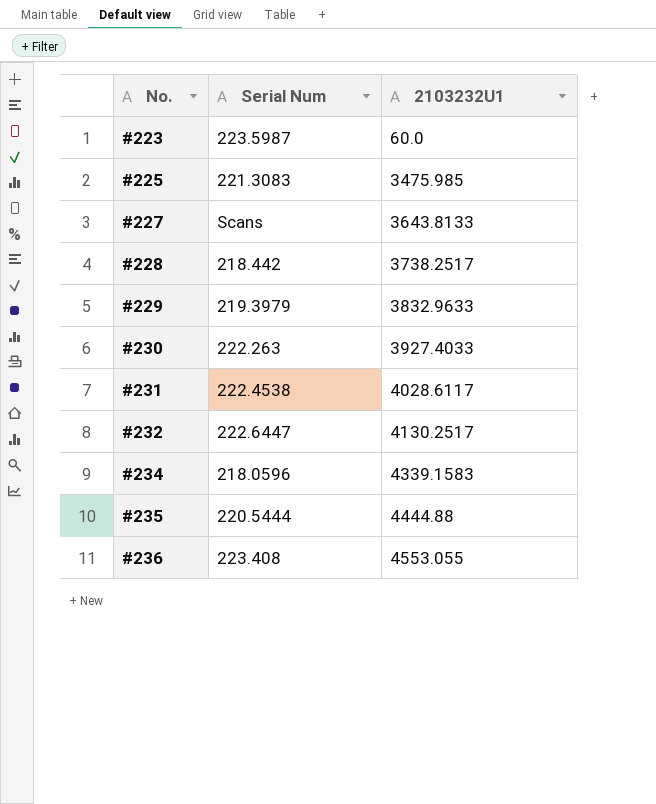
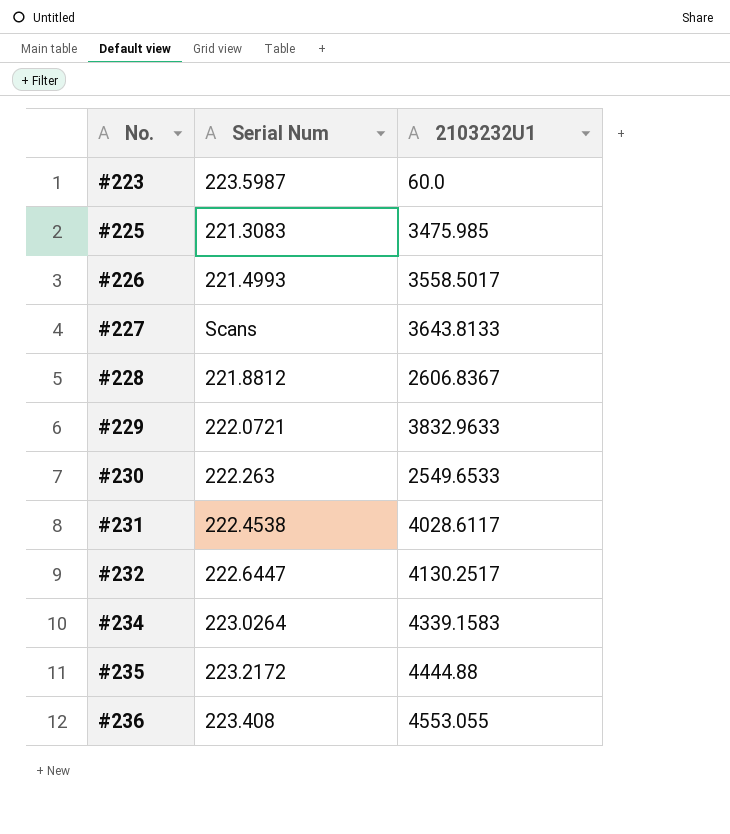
row #226: none -> 221.4993 | 3558.5017
#228 | Serial Num: 218.442 -> 221.8812
#228 | 2103232U1: 3738.2517 -> 2606.8367
#229 | Serial Num: 219.3979 -> 222.0721
#230 | 2103232U1: 3927.4033 -> 2549.6533
#234 | Serial Num: 218.0596 -> 223.0264
#235 | Serial Num: 220.5444 -> 223.2172

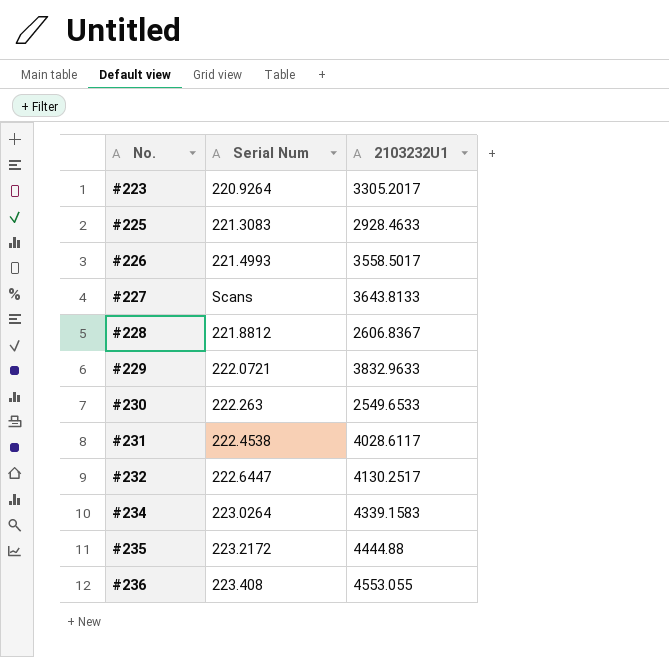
#223 | Serial Num: 223.5987 -> 220.9264
#223 | 2103232U1: 60.0 -> 3305.2017
#225 | 2103232U1: 3475.985 -> 2928.4633

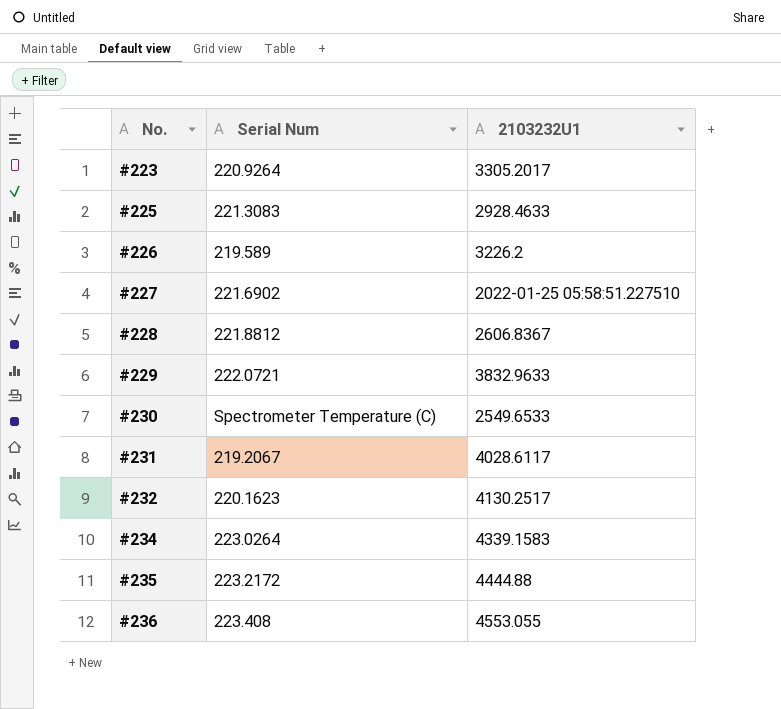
#226 | Serial Num: 221.4993 -> 219.589
#226 | 2103232U1: 3558.5017 -> 3226.2
#227 | Serial Num: Scans -> 221.6902
#227 | 2103232U1: 3643.8133 -> 2022-01-25 05:58:51.227510
#230 | Serial Num: 222.263 -> Spectrometer Temperature (C)
#231 | Serial Num: 222.4538 -> 219.2067
#232 | Serial Num: 222.6447 -> 220.1623

